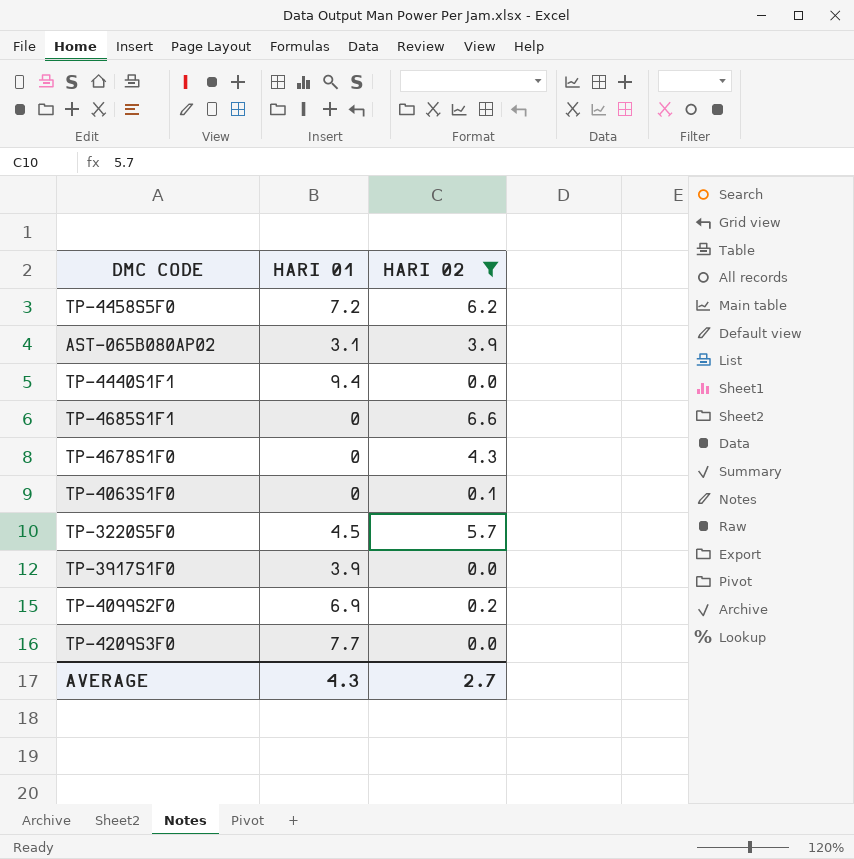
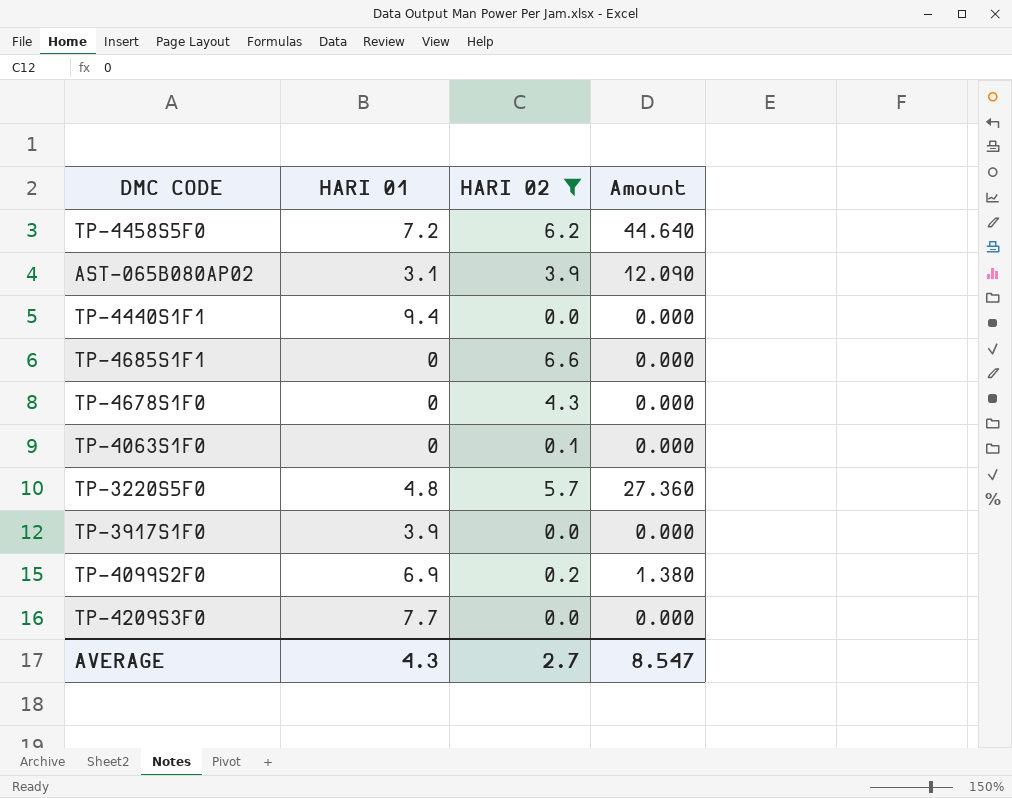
column Amount | formula: none -> [HARI 01] * [HARI 02]
TP-3220S5F0 | HARI 01: 4.5 -> 4.8

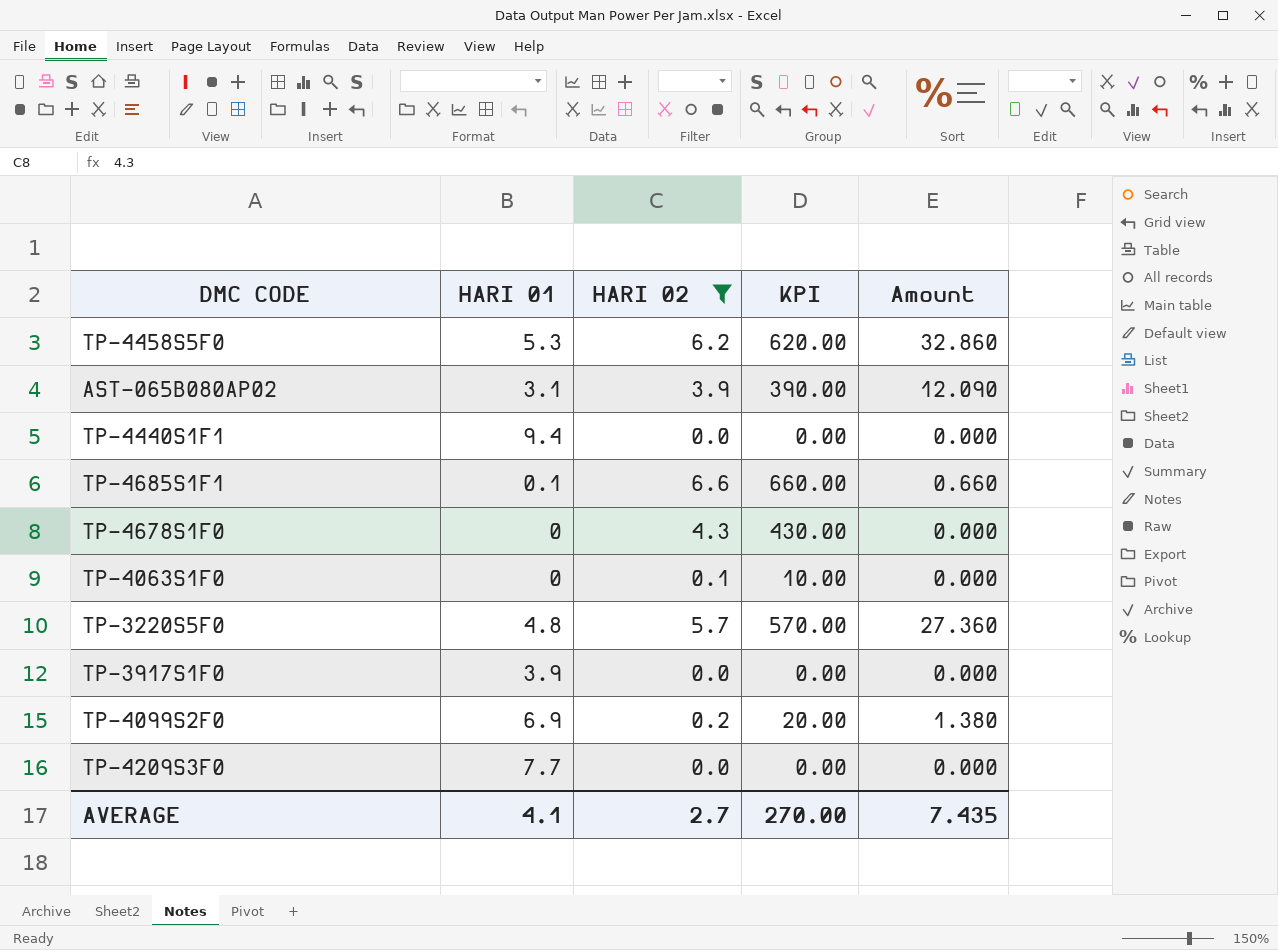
column KPI | formula: none -> [HARI 02] * 100
TP-4458S5F0 | HARI 01: 7.2 -> 5.3
TP-4458S5F0 | Amount: 44.640 -> 32.860
TP-4685S1F1 | HARI 01: 0 -> 0.1
TP-4685S1F1 | Amount: 0.000 -> 0.660
AVERAGE | HARI 01: 4.3 -> 4.1
AVERAGE | Amount: 8.547 -> 7.435

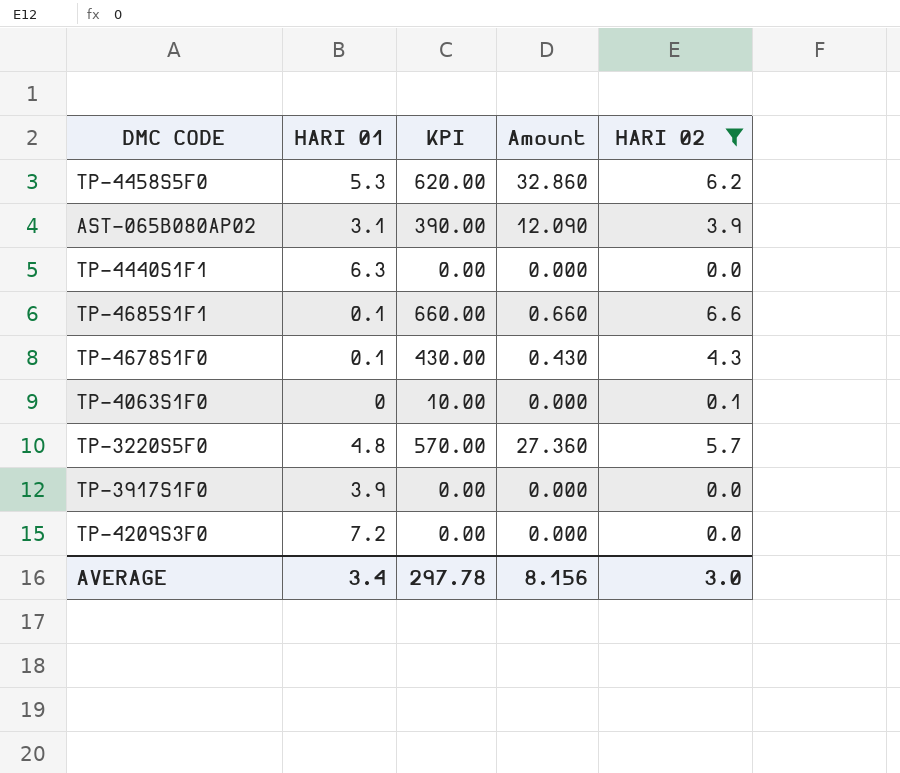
column HARI 02 | position: 3 -> 5
row TP-4099S2F0: 6.9 | 0.2 | 20.00 | 1.380 -> none
TP-4440S1F1 | HARI 01: 9.4 -> 6.3
TP-4678S1F0 | HARI 01: 0 -> 0.1
TP-4678S1F0 | Amount: 0.000 -> 0.430
TP-4209S3F0 | HARI 01: 7.7 -> 7.2
AVERAGE | HARI 01: 4.1 -> 3.4
AVERAGE | KPI: 270.00 -> 297.78
AVERAGE | Amount: 7.435 -> 8.156
AVERAGE | HARI 02: 2.7 -> 3.0

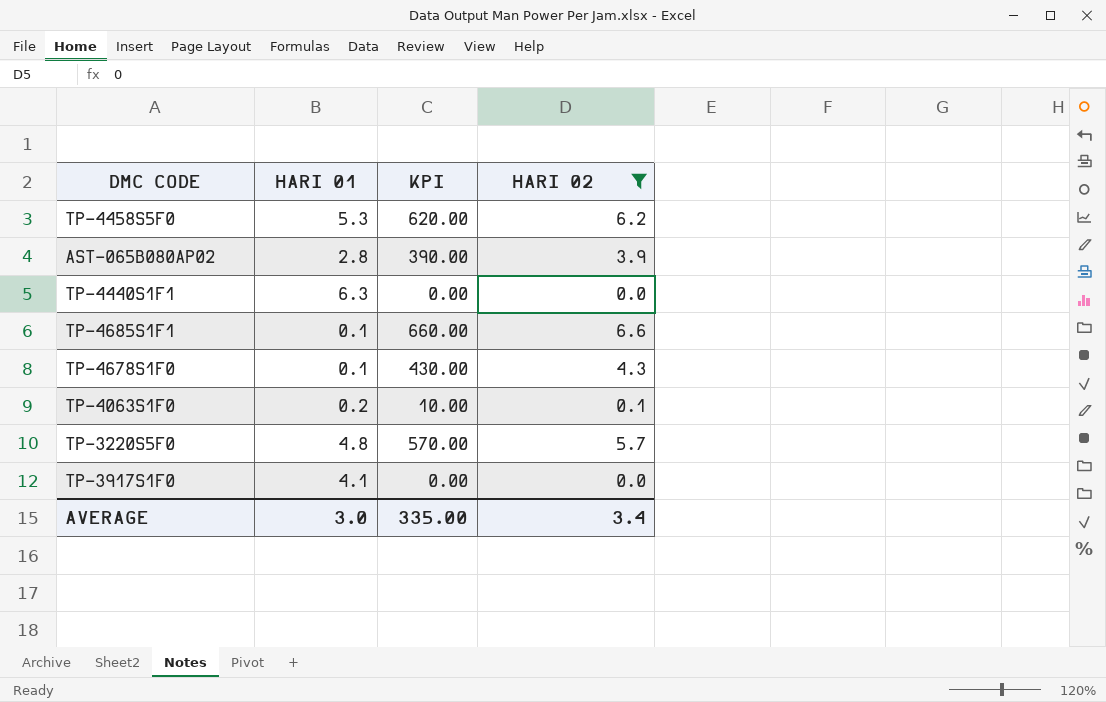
column Amount | formula: [HARI 01] * [HARI 02] -> none
row TP-4209S3F0: 7.2 | 0.00 | 0.000 | 0.0 -> none
AST-065B080AP02 | HARI 01: 3.1 -> 2.8
TP-4063S1F0 | HARI 01: 0 -> 0.2
TP-3917S1F0 | HARI 01: 3.9 -> 4.1
AVERAGE | HARI 01: 3.4 -> 3.0
AVERAGE | KPI: 297.78 -> 335.00
AVERAGE | HARI 02: 3.0 -> 3.4

